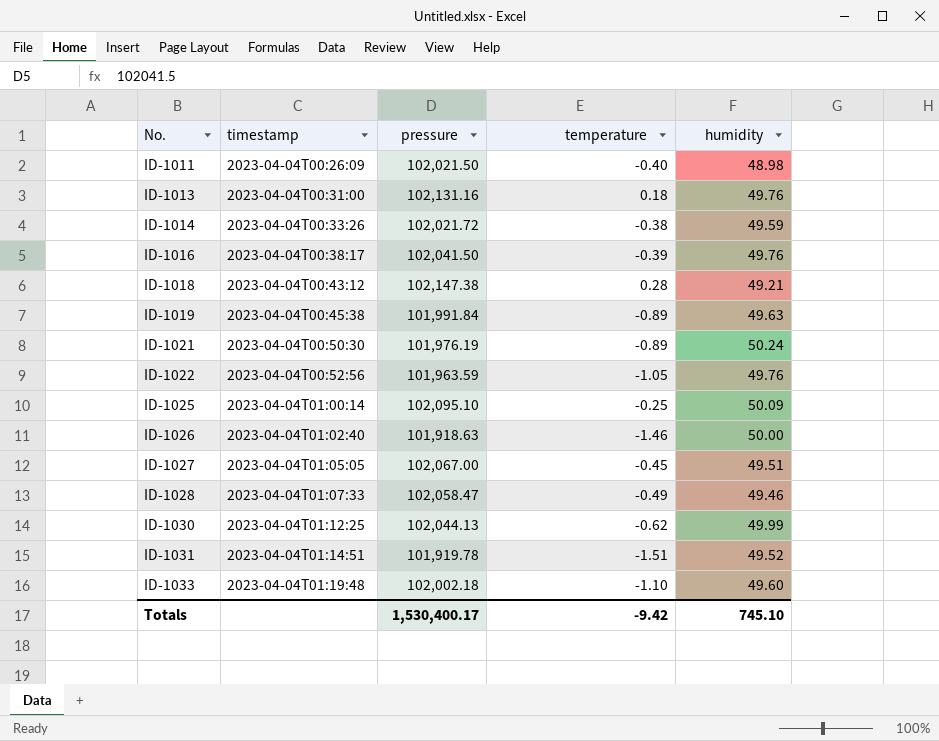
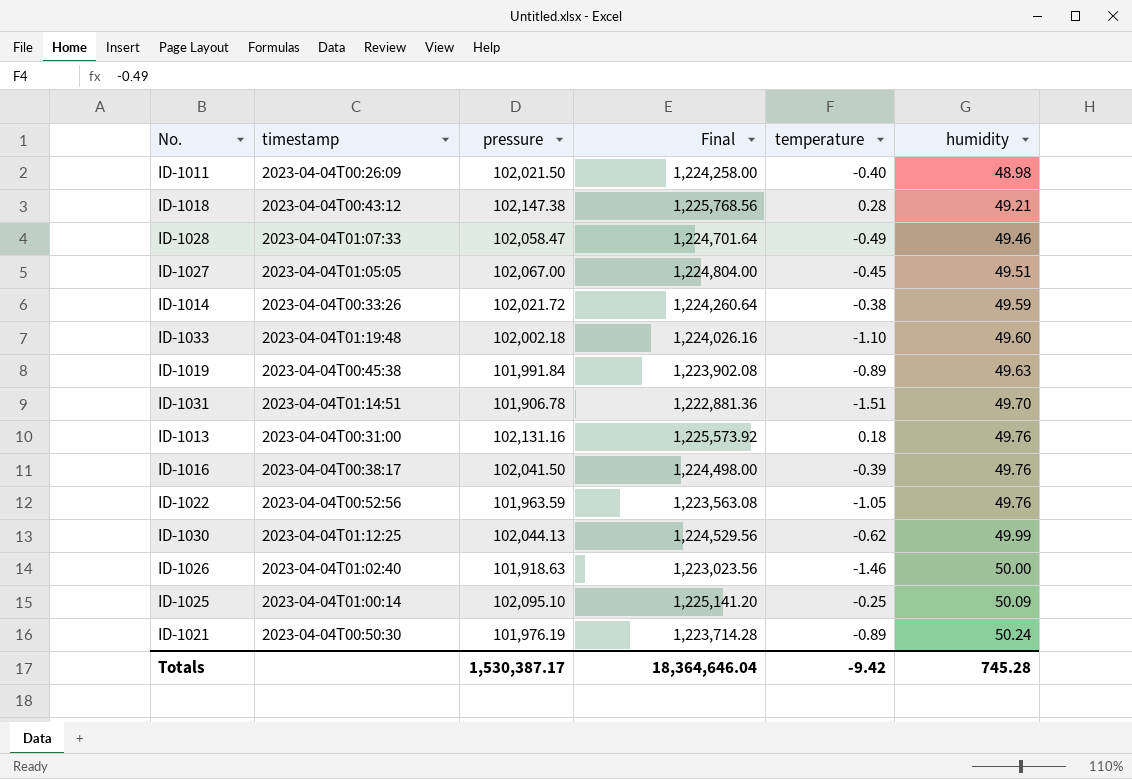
row order: No. ascending -> humidity ascending
column Final | formula: none -> [pressure] * 12
ID-1031 | pressure: 101,919.78 -> 101,906.78
ID-1031 | humidity: 49.52 -> 49.70
Totals | pressure: 1,530,400.17 -> 1,530,387.17
Totals | humidity: 745.10 -> 745.28

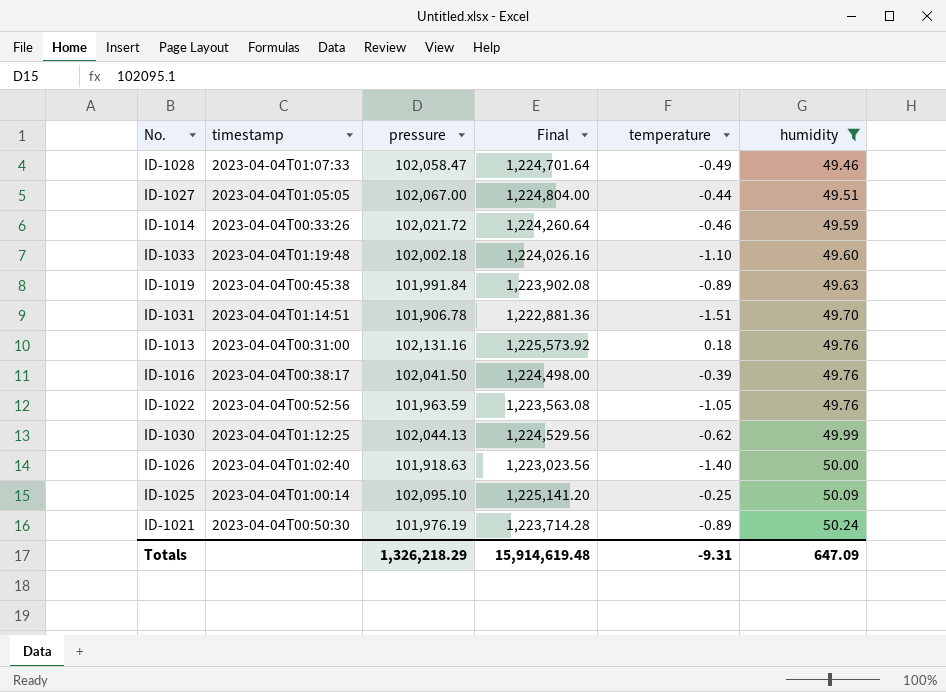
filter: none -> humidity >= 49.46
ID-1027 | temperature: -0.45 -> -0.44
ID-1014 | temperature: -0.38 -> -0.46
ID-1026 | temperature: -1.46 -> -1.40
Totals | pressure: 1,530,387.17 -> 1,326,218.29
Totals | Final: 18,364,646.04 -> 15,914,619.48
Totals | temperature: -9.42 -> -9.31
Totals | humidity: 745.28 -> 647.09

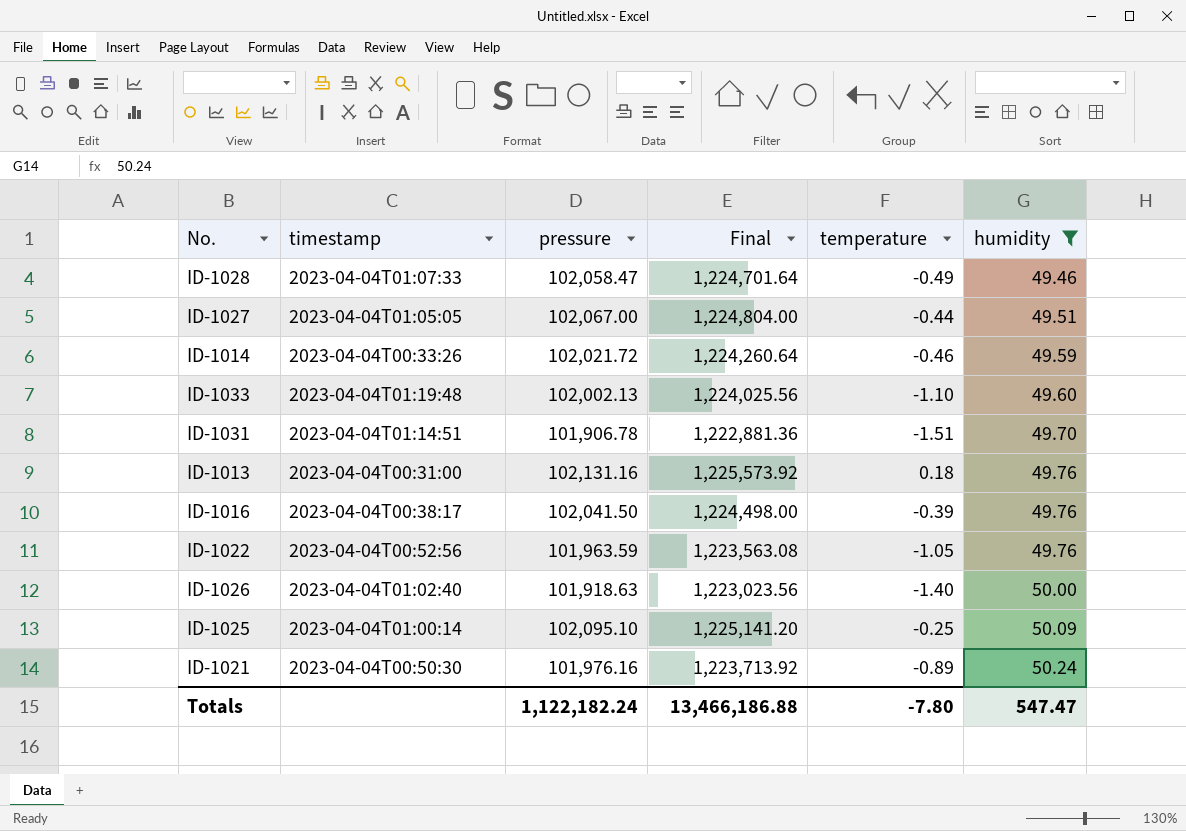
row ID-1019: 2023-04-04T00:45:38 | 101,991.84 | 1,223,902.08 | -0.89 | 49.63 -> none
row ID-1030: 2023-04-04T01:12:25 | 102,044.13 | 1,224,529.56 | -0.62 | 49.99 -> none
ID-1033 | pressure: 102,002.18 -> 102,002.13
ID-1033 | Final: 1,224,026.16 -> 1,224,025.56
ID-1021 | pressure: 101,976.19 -> 101,976.16
ID-1021 | Final: 1,223,714.28 -> 1,223,713.92
Totals | pressure: 1,326,218.29 -> 1,122,182.24
Totals | Final: 15,914,619.48 -> 13,466,186.88
Totals | temperature: -9.31 -> -7.80
Totals | humidity: 647.09 -> 547.47

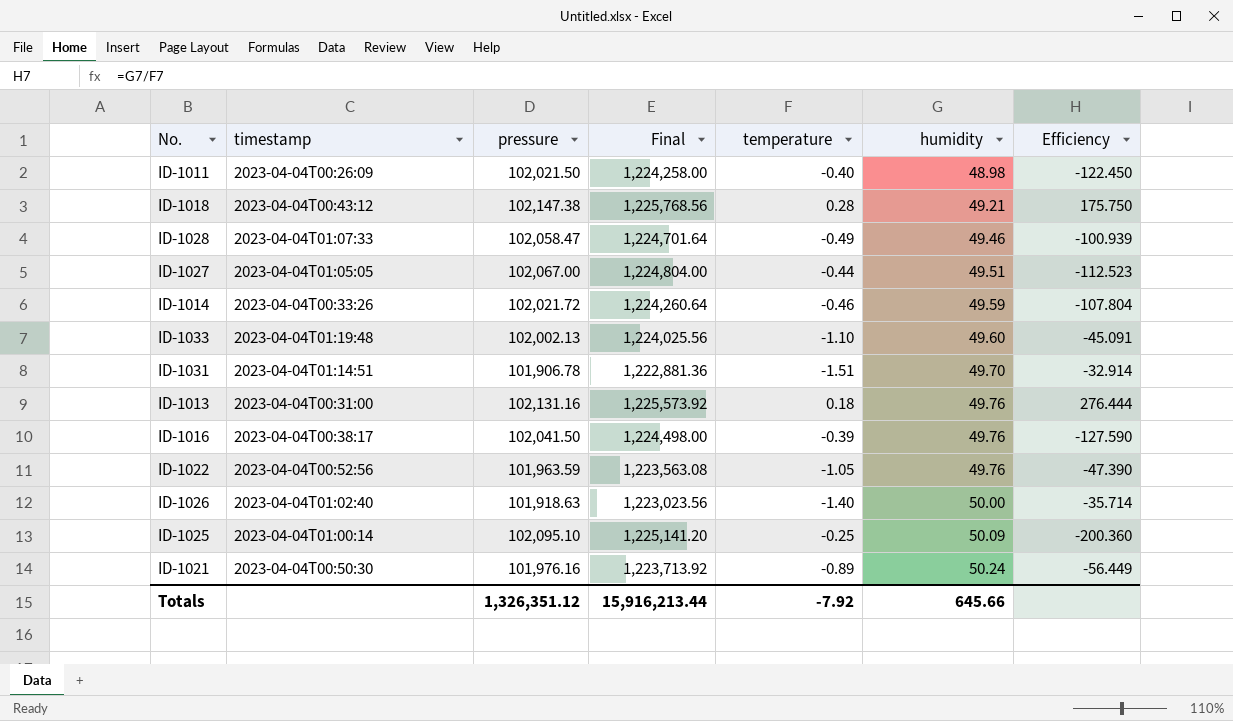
filter: humidity >= 49.46 -> none
column Efficiency | formula: none -> [humidity] / [temperature]
Totals | pressure: 1,122,182.24 -> 1,326,351.12
Totals | Final: 13,466,186.88 -> 15,916,213.44
Totals | temperature: -7.80 -> -7.92
Totals | humidity: 547.47 -> 645.66

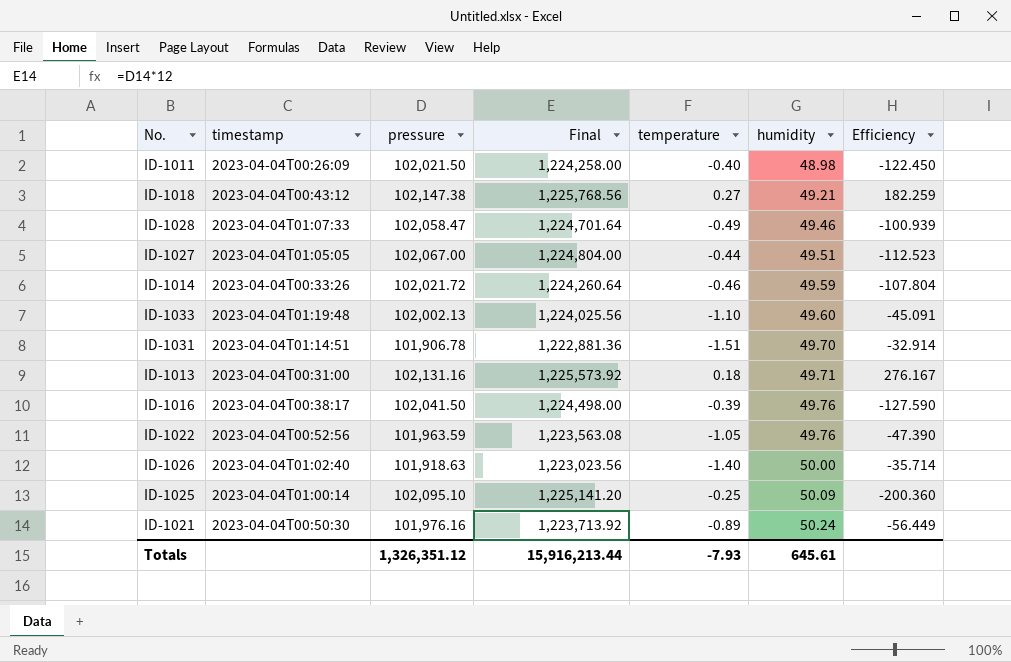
ID-1018 | temperature: 0.28 -> 0.27
ID-1018 | Efficiency: 175.750 -> 182.259
ID-1013 | humidity: 49.76 -> 49.71
ID-1013 | Efficiency: 276.444 -> 276.167
Totals | temperature: -7.92 -> -7.93
Totals | humidity: 645.66 -> 645.61

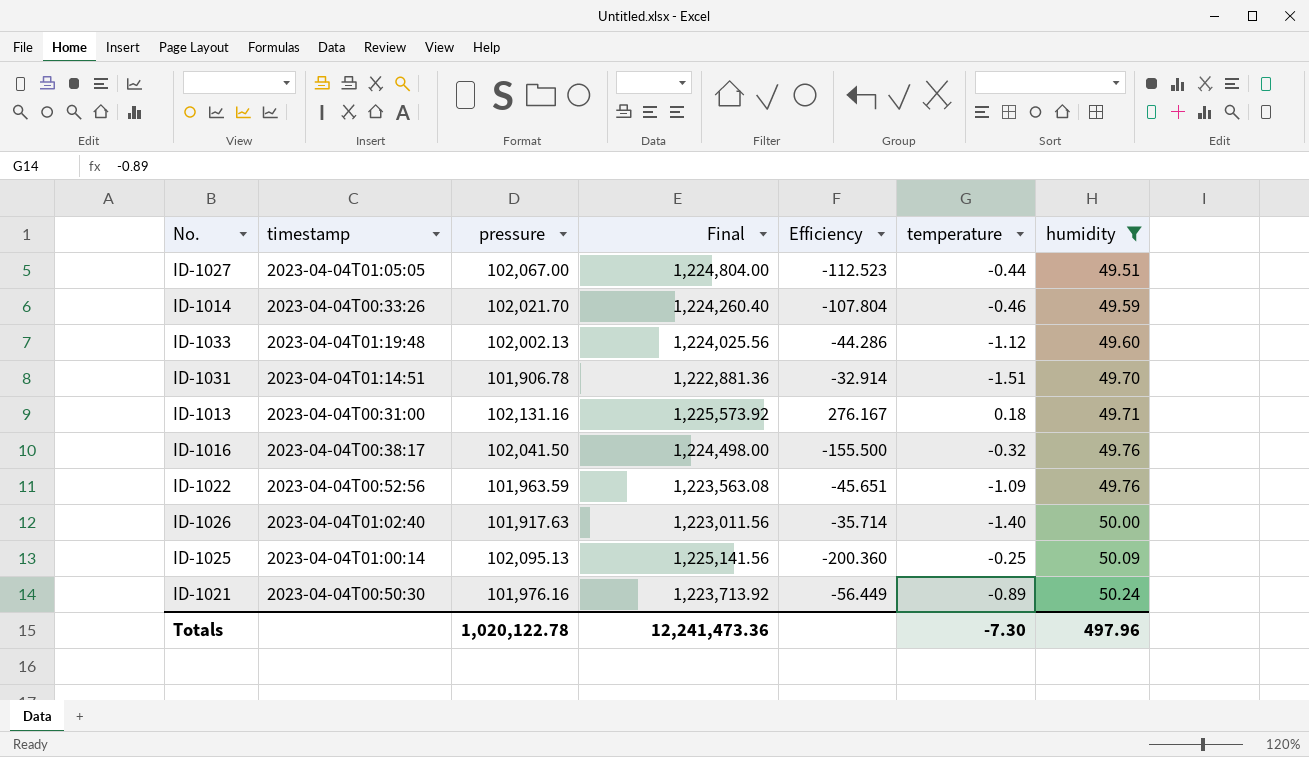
filter: none -> humidity >= 49.51
column Efficiency | position: 7 -> 5
ID-1014 | pressure: 102,021.72 -> 102,021.70
ID-1014 | Final: 1,224,260.64 -> 1,224,260.40
ID-1033 | Efficiency: -45.091 -> -44.286
ID-1033 | temperature: -1.10 -> -1.12
ID-1016 | Efficiency: -127.590 -> -155.500
ID-1016 | temperature: -0.39 -> -0.32
ID-1022 | Efficiency: -47.390 -> -45.651
ID-1022 | temperature: -1.05 -> -1.09
ID-1026 | pressure: 101,918.63 -> 101,917.63
ID-1026 | Final: 1,223,023.56 -> 1,223,011.56
ID-1025 | pressure: 102,095.10 -> 102,095.13
ID-1025 | Final: 1,225,141.20 -> 1,225,141.56
Totals | pressure: 1,326,351.12 -> 1,020,122.78
Totals | Final: 15,916,213.44 -> 12,241,473.36
Totals | temperature: -7.93 -> -7.30
Totals | humidity: 645.61 -> 497.96

